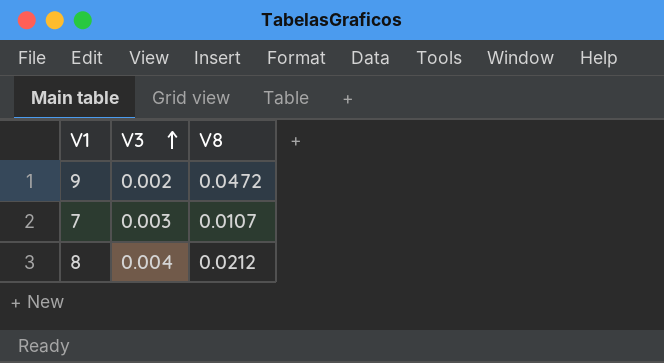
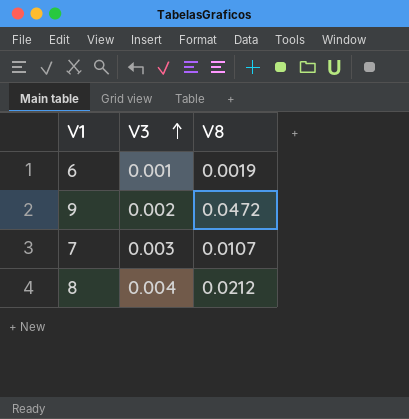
row 6: none -> 0.001 | 0.0019

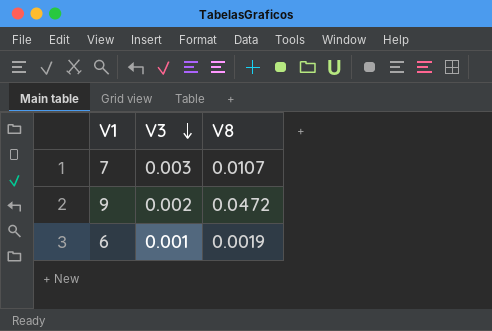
row order: V3 ascending -> V3 descending
row 8: 0.004 | 0.0212 -> none

